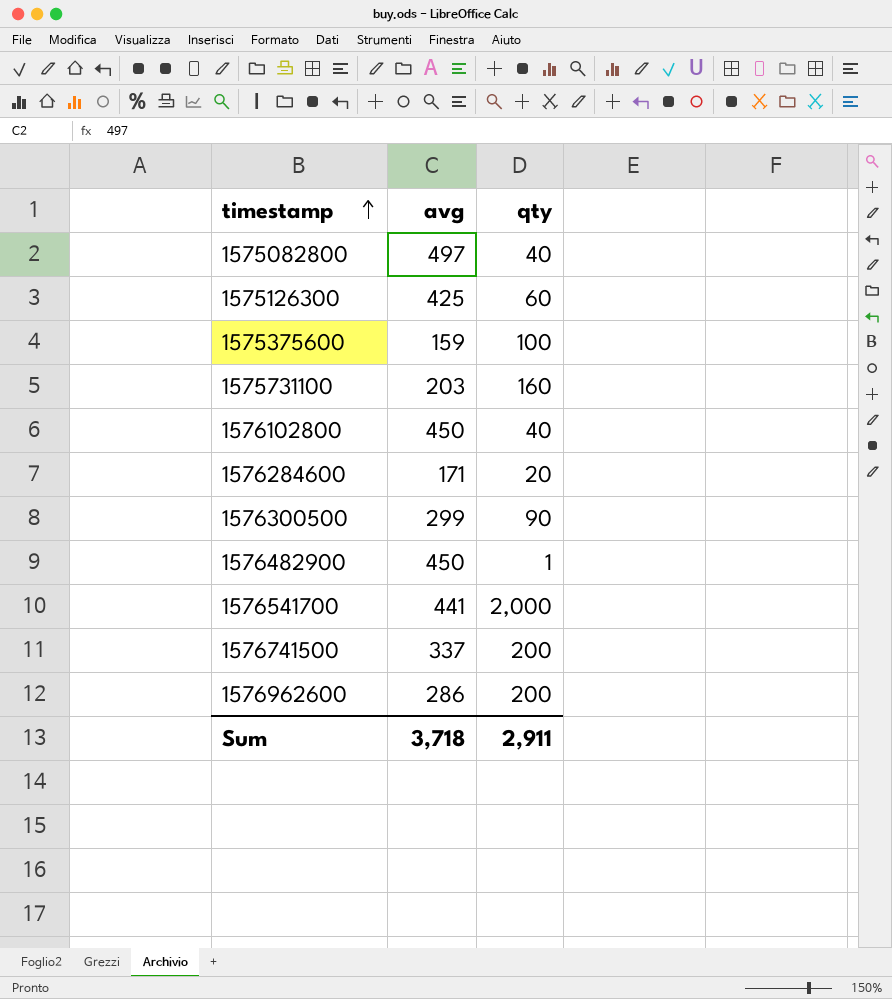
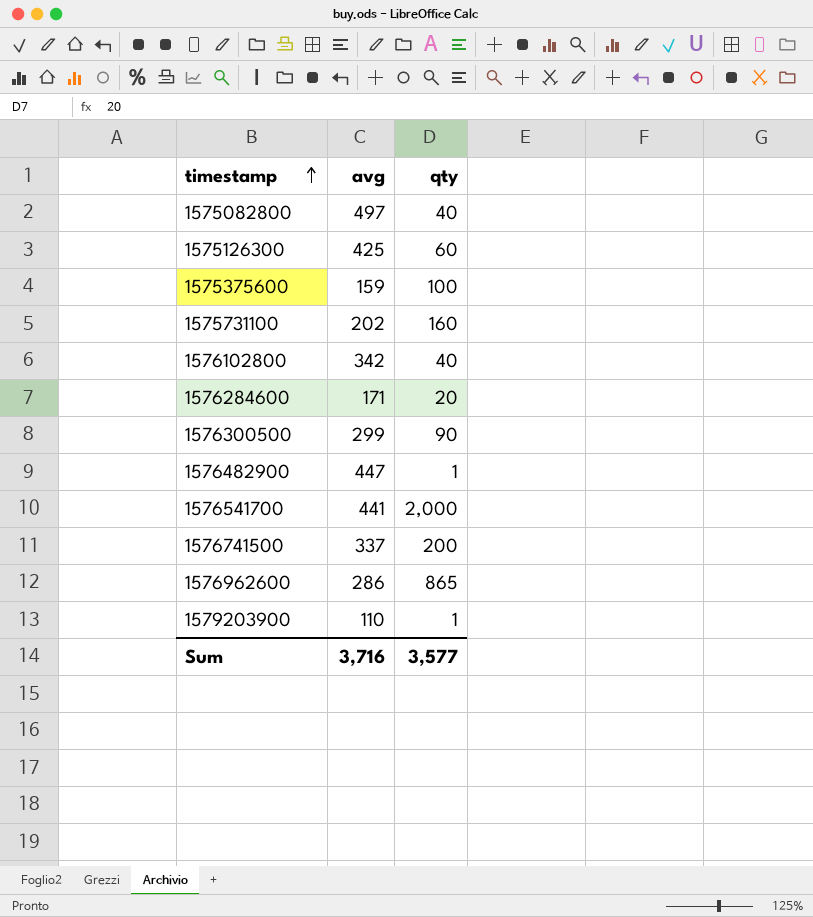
1575731100 | avg: 203 -> 202
1576102800 | avg: 450 -> 342
1576482900 | avg: 450 -> 447
1576962600 | qty: 200 -> 865
row 1579203900: none -> 110 | 1
Sum | avg: 3,718 -> 3,716
Sum | qty: 2,911 -> 3,577

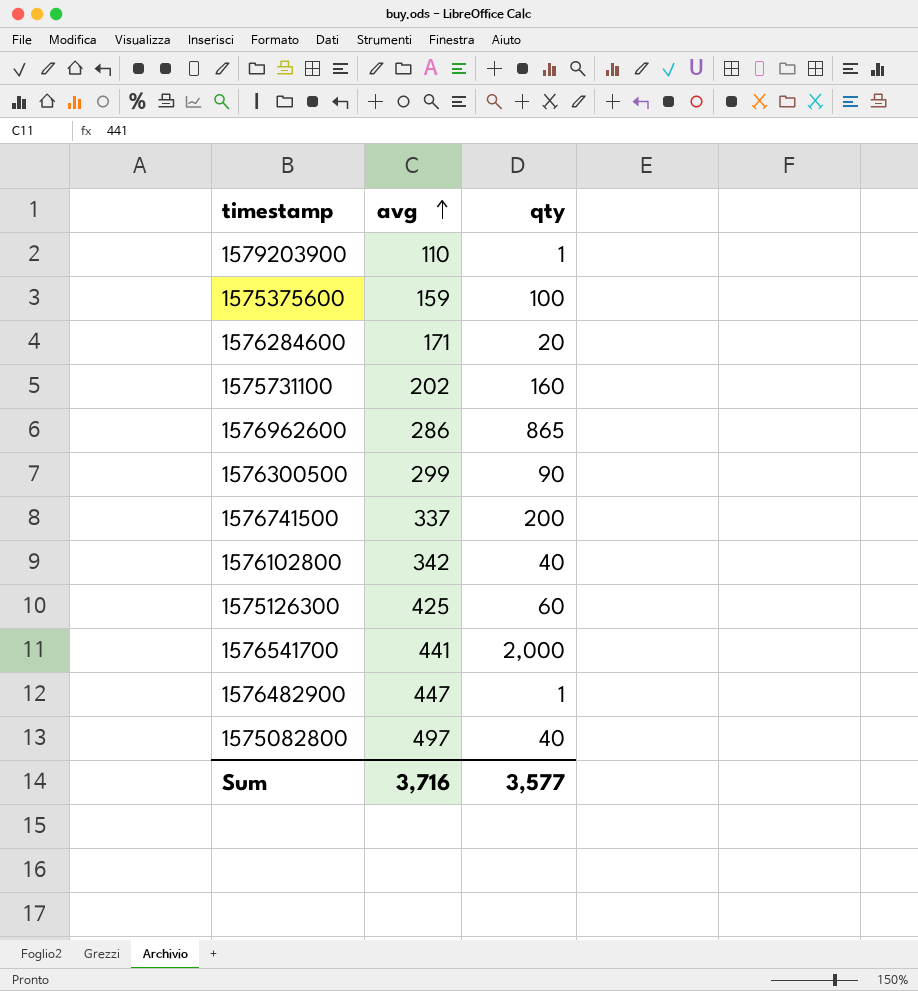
row order: timestamp ascending -> avg ascending

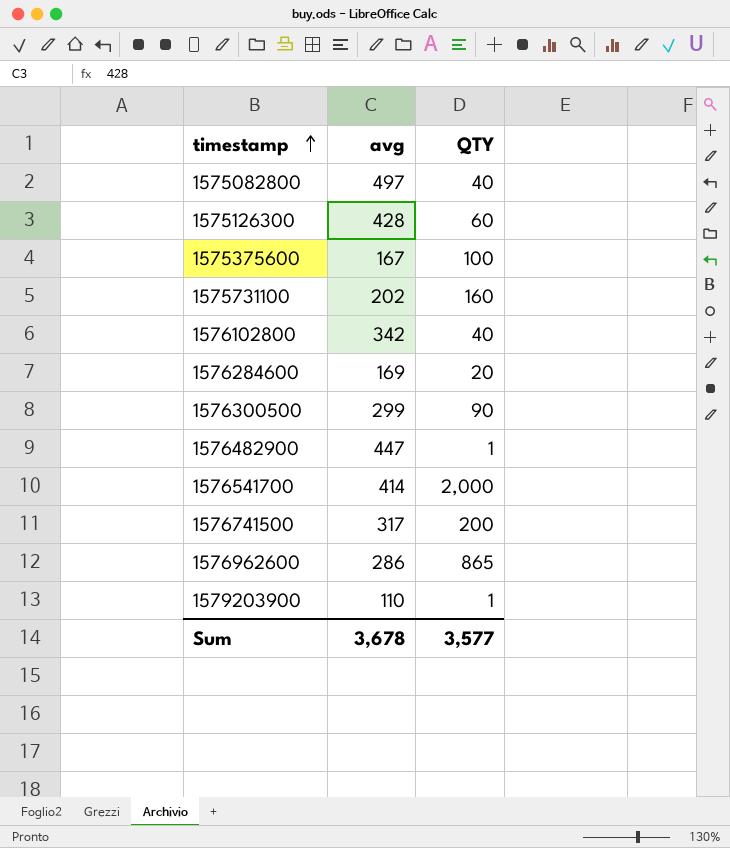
row order: avg ascending -> timestamp ascending
column name: qty -> QTY
1575126300 | avg: 425 -> 428
1575375600 | avg: 159 -> 167
1576284600 | avg: 171 -> 169
1576541700 | avg: 441 -> 414
1576741500 | avg: 337 -> 317
Sum | avg: 3,716 -> 3,678

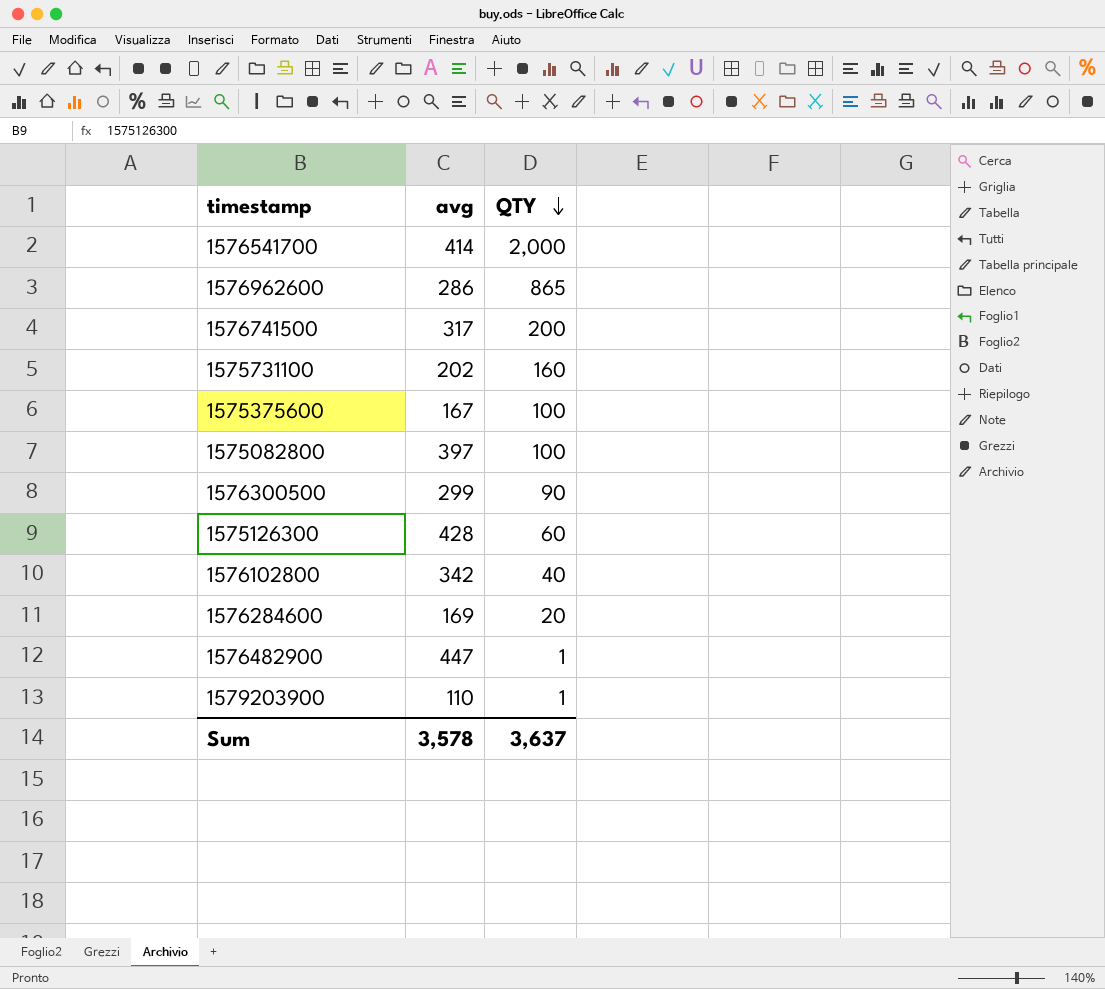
row order: timestamp ascending -> QTY descending
1575082800 | avg: 497 -> 397
1575082800 | QTY: 40 -> 100
Sum | avg: 3,678 -> 3,578
Sum | QTY: 3,577 -> 3,637

